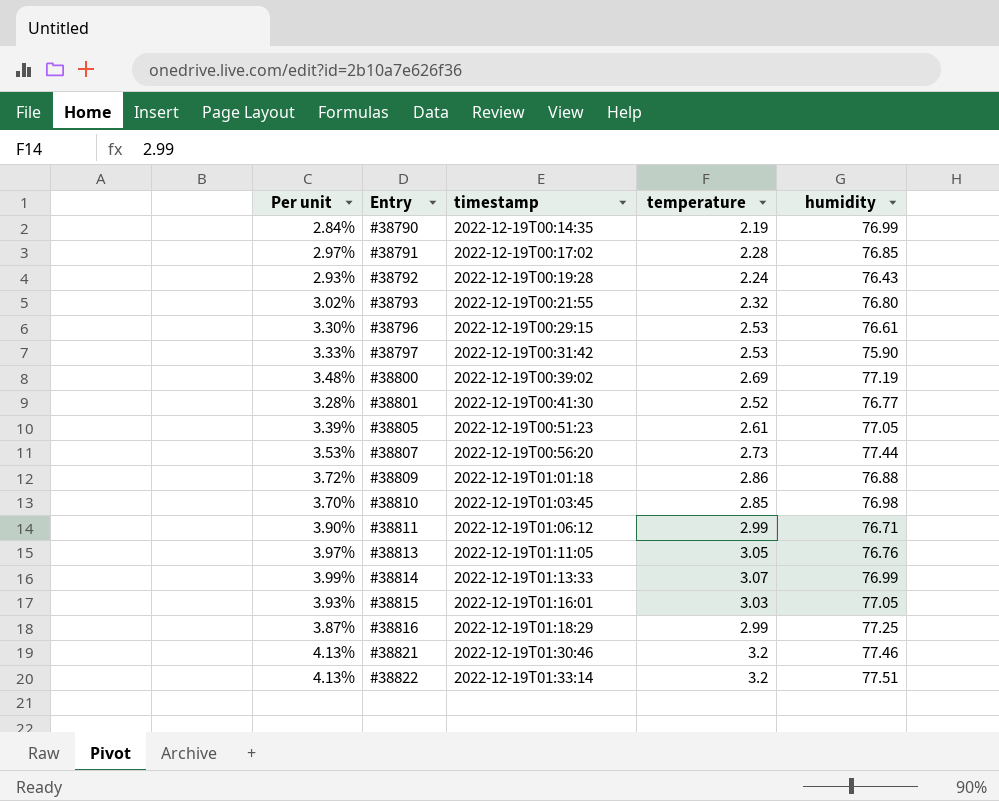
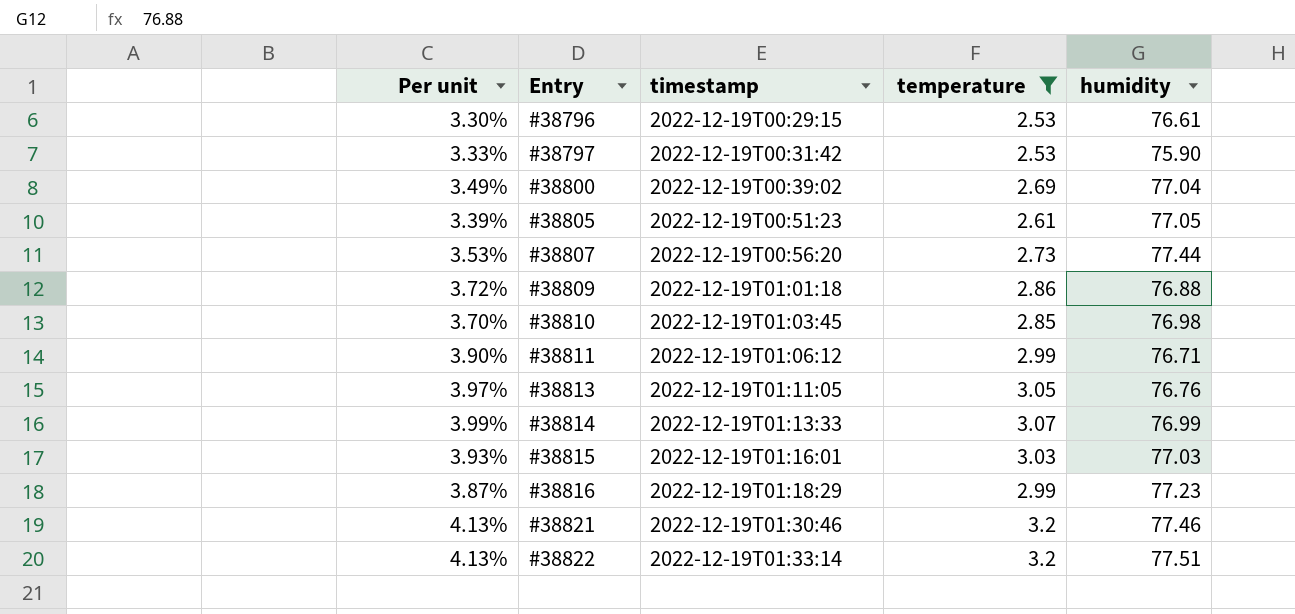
filter: none -> temperature >= 2.53
#38800 | Per unit: 3.48% -> 3.49%
#38800 | humidity: 77.19 -> 77.04
#38815 | humidity: 77.05 -> 77.03
#38816 | humidity: 77.25 -> 77.23

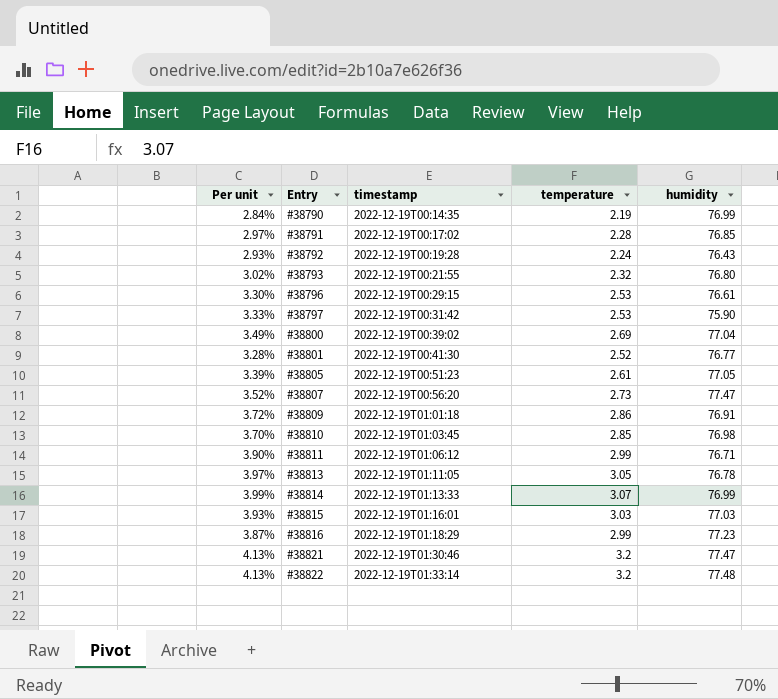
filter: temperature >= 2.53 -> none
#38807 | Per unit: 3.53% -> 3.52%
#38807 | humidity: 77.44 -> 77.47
#38809 | humidity: 76.88 -> 76.91
#38813 | humidity: 76.76 -> 76.78
#38821 | humidity: 77.46 -> 77.47
#38822 | humidity: 77.51 -> 77.48

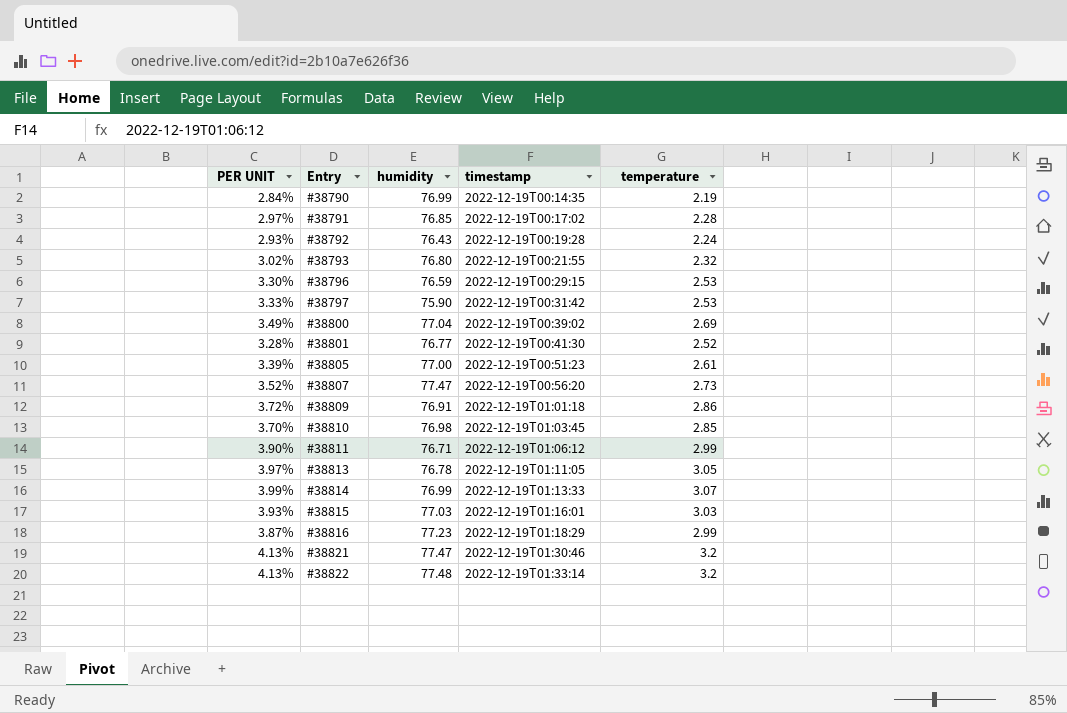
column name: Per unit -> PER UNIT
column humidity | position: 5 -> 3
#38796 | humidity: 76.61 -> 76.59
#38805 | humidity: 77.05 -> 77.00

